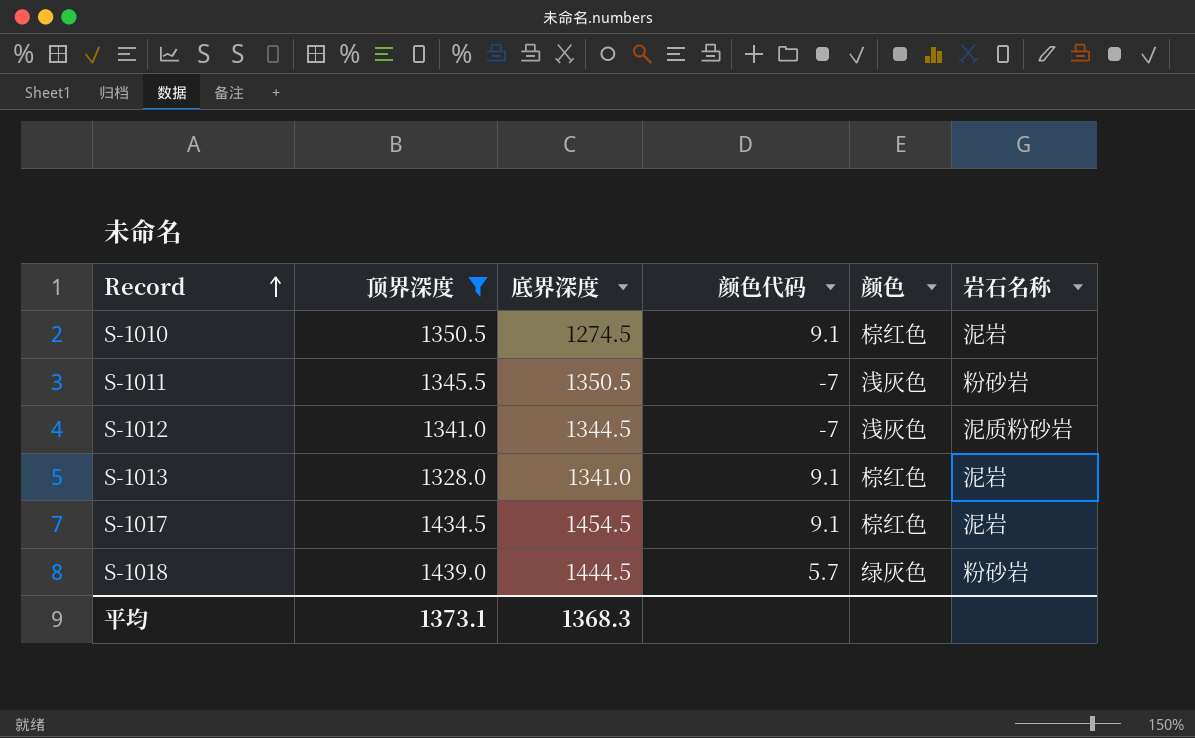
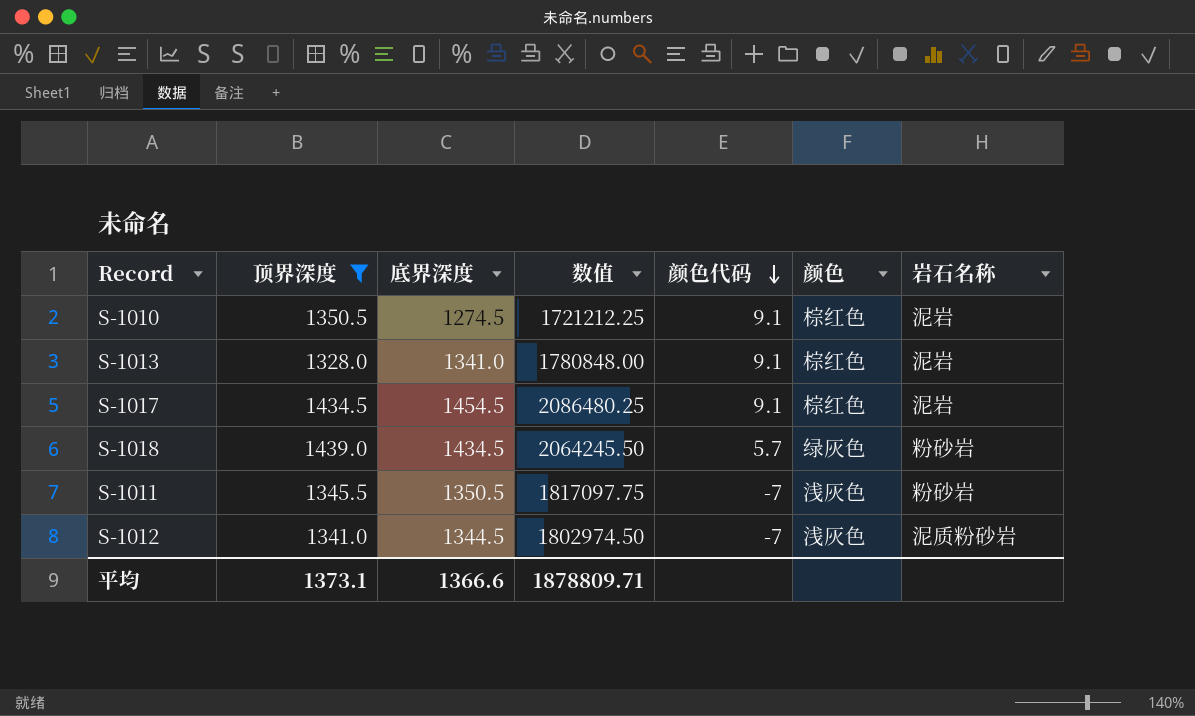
row order: Record ascending -> 颜色代码 descending
column 数值 | formula: none -> [顶界深度] * [底界深度]
S-1018 | 底界深度: 1444.5 -> 1434.5
平均 | 底界深度: 1368.3 -> 1366.6

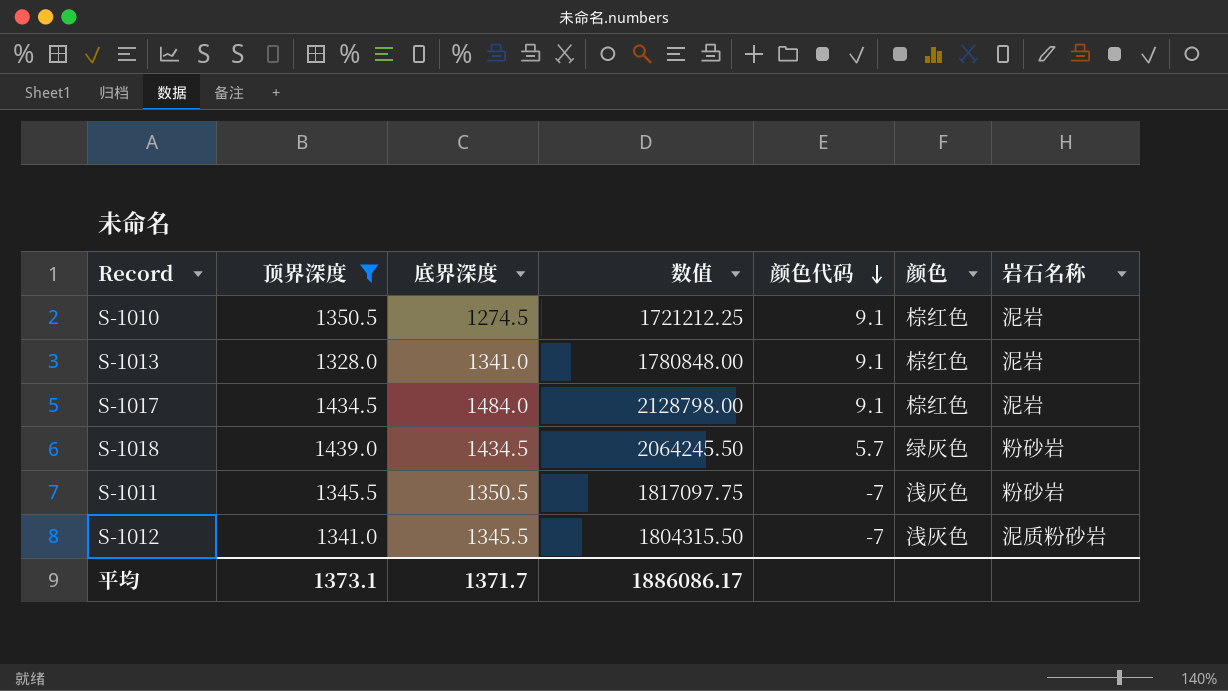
S-1017 | 底界深度: 1454.5 -> 1484.0
S-1017 | 数值: 2086480.25 -> 2128798.00
S-1012 | 底界深度: 1344.5 -> 1345.5
S-1012 | 数值: 1802974.50 -> 1804315.50
平均 | 底界深度: 1366.6 -> 1371.7
平均 | 数值: 1878809.71 -> 1886086.17

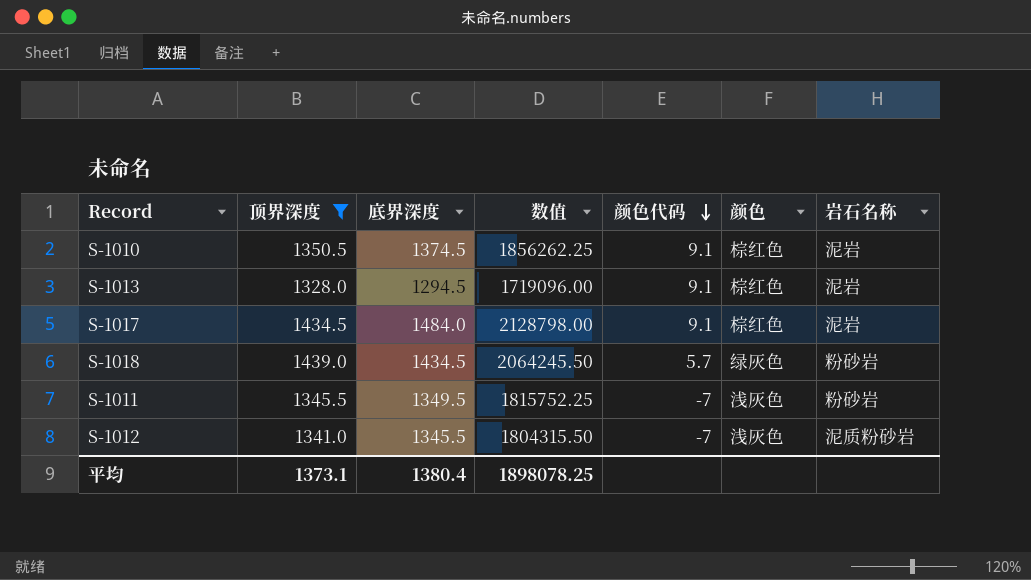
S-1010 | 底界深度: 1274.5 -> 1374.5
S-1010 | 数值: 1721212.25 -> 1856262.25
S-1013 | 底界深度: 1341.0 -> 1294.5
S-1013 | 数值: 1780848.00 -> 1719096.00
S-1011 | 底界深度: 1350.5 -> 1349.5
S-1011 | 数值: 1817097.75 -> 1815752.25
平均 | 底界深度: 1371.7 -> 1380.4
平均 | 数值: 1886086.17 -> 1898078.25

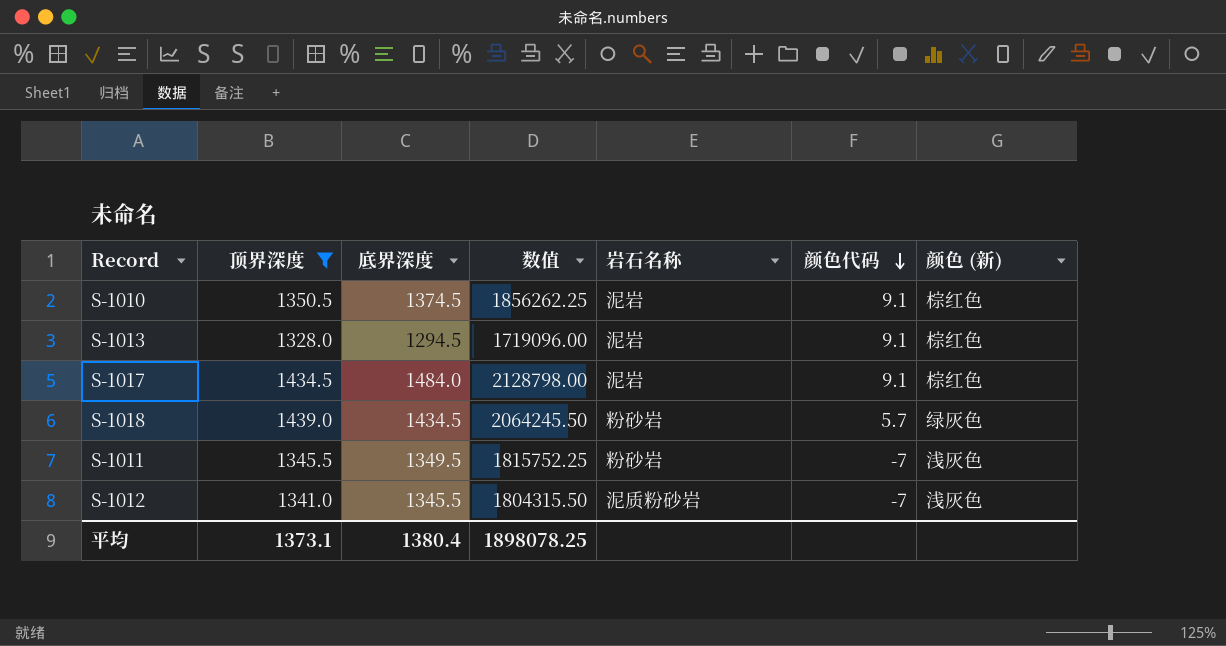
column 岩石名称 | position: 7 -> 5
column name: 颜色 -> 颜色 (新)

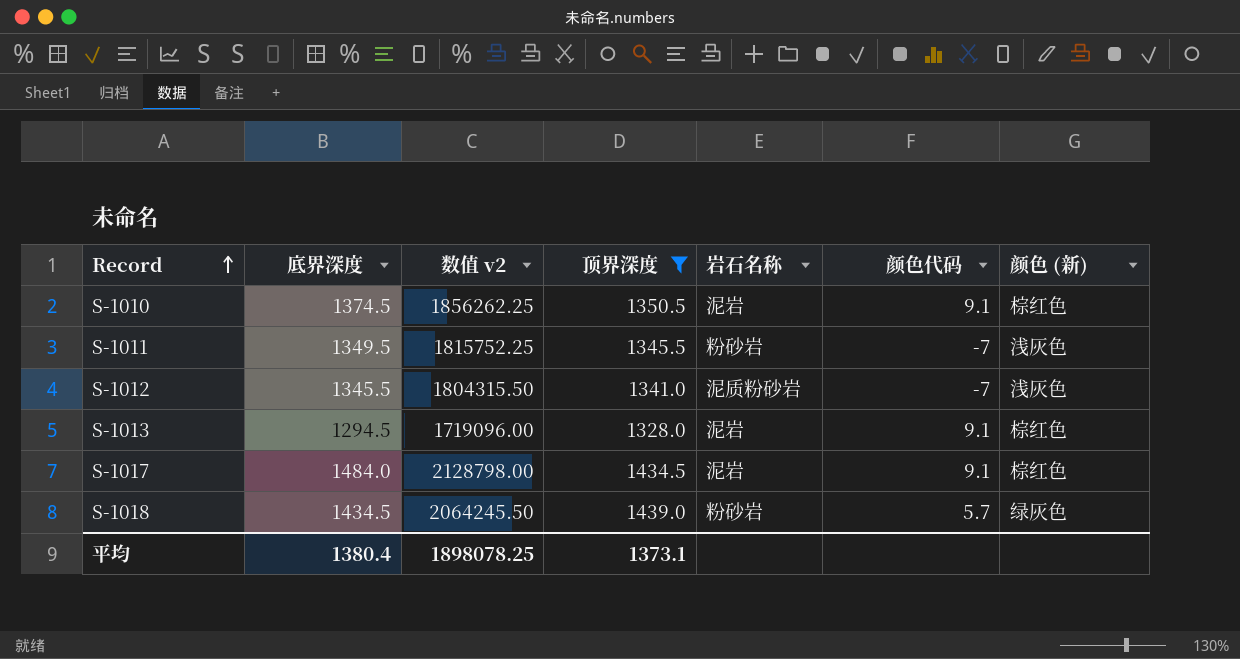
row order: 颜色代码 descending -> Record ascending
column name: 数值 -> 数值 v2
column 顶界深度 | position: 2 -> 4

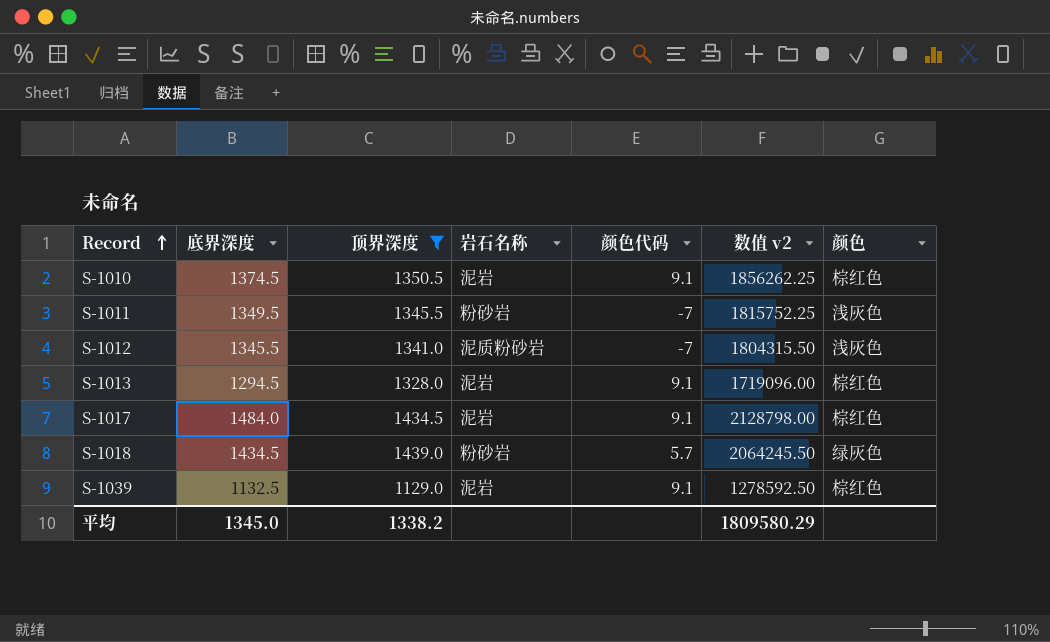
column 数值 v2 | position: 3 -> 6
column name: 颜色 (新) -> 颜色
row S-1039: none -> 1132.5 | 1129.0 | 泥岩 | 9.1 | 1278592.50 | 棕红色
平均 | 底界深度: 1380.4 -> 1345.0
平均 | 顶界深度: 1373.1 -> 1338.2
平均 | 数值 v2: 1898078.25 -> 1809580.29

